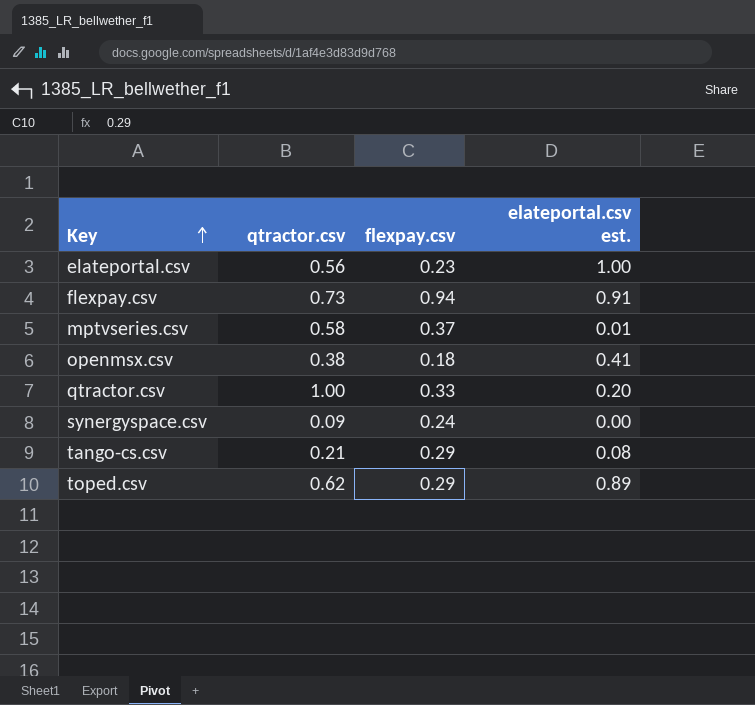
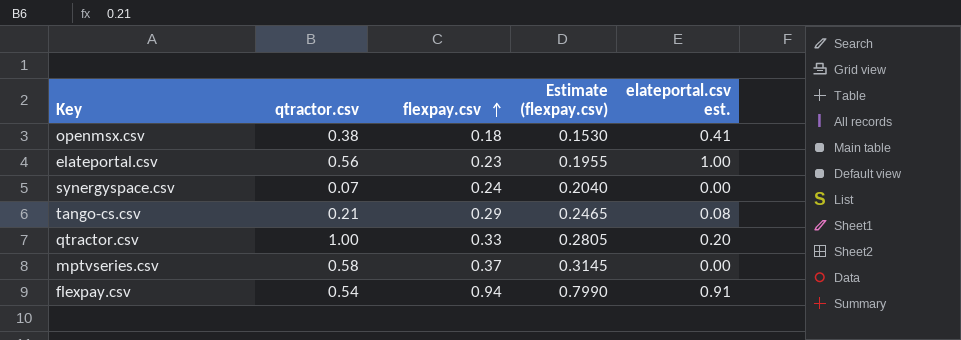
row order: Key ascending -> flexpay.csv ascending
column Estimate (flexpay.csv) | formula: none -> [flexpay.csv] * 0.85
row toped.csv: 0.62 | 0.29 | 0.89 -> none
synergyspace.csv | qtractor.csv: 0.09 -> 0.07
mptvseries.csv | elateportal.csv est.: 0.01 -> 0.00
flexpay.csv | qtractor.csv: 0.73 -> 0.54

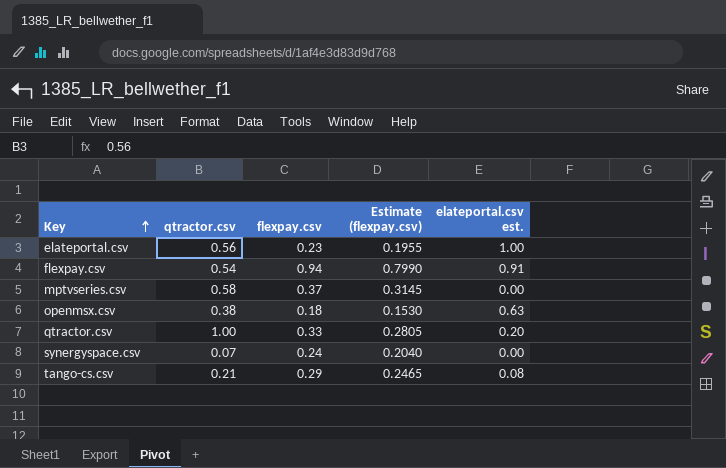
row order: flexpay.csv ascending -> Key ascending
openmsx.csv | elateportal.csv est.: 0.41 -> 0.63

